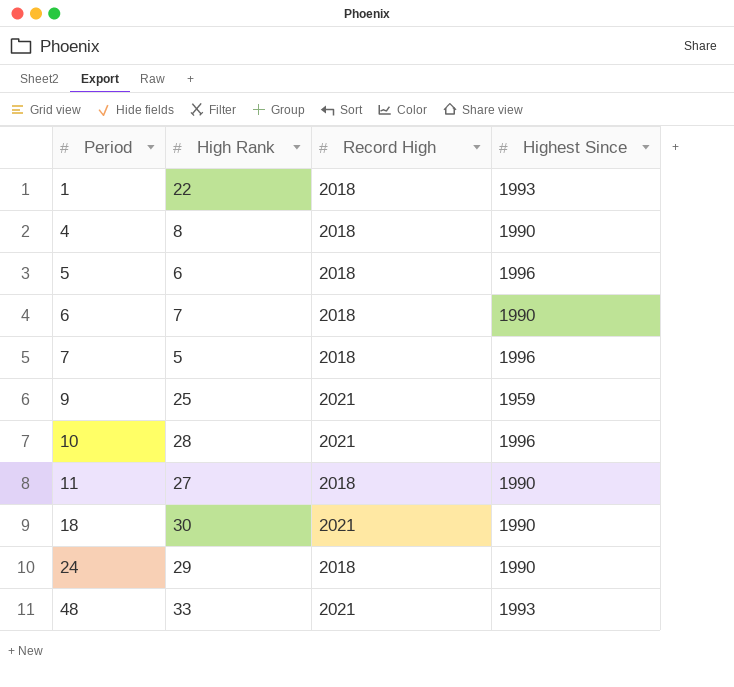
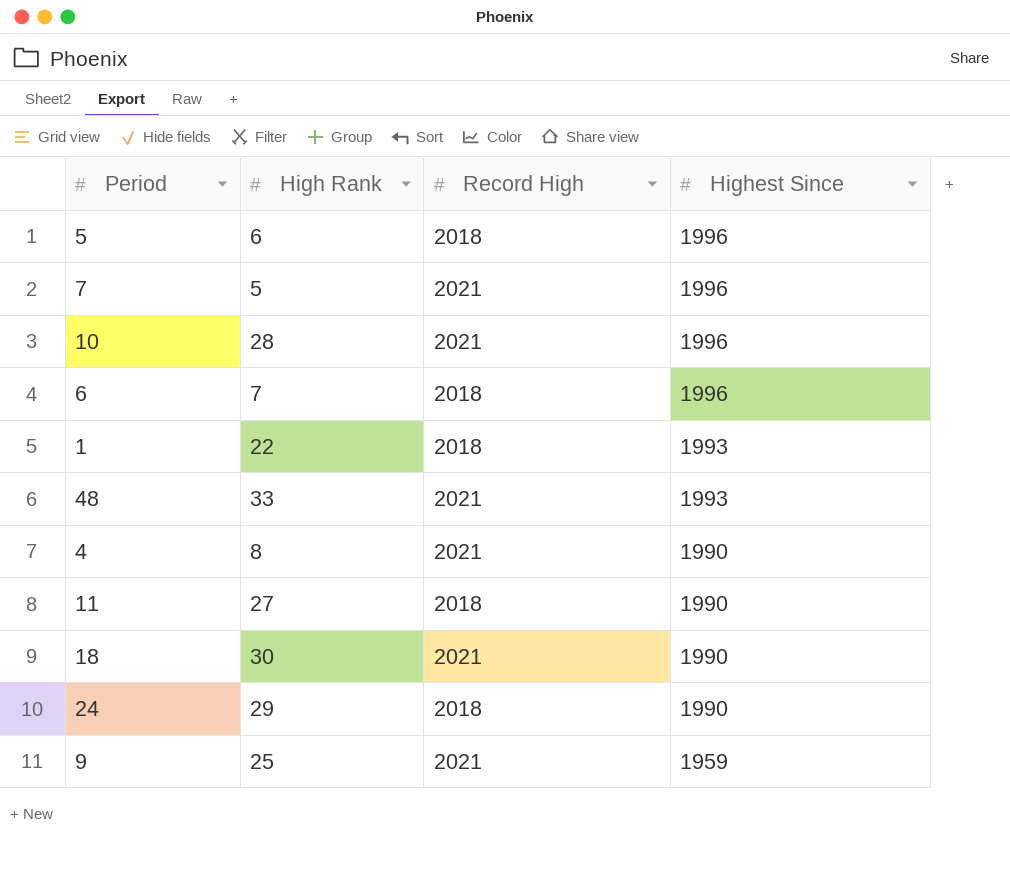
row order: Period ascending -> Highest Since descending
7 | Record High: 2018 -> 2021
6 | Highest Since: 1990 -> 1996
4 | Record High: 2018 -> 2021

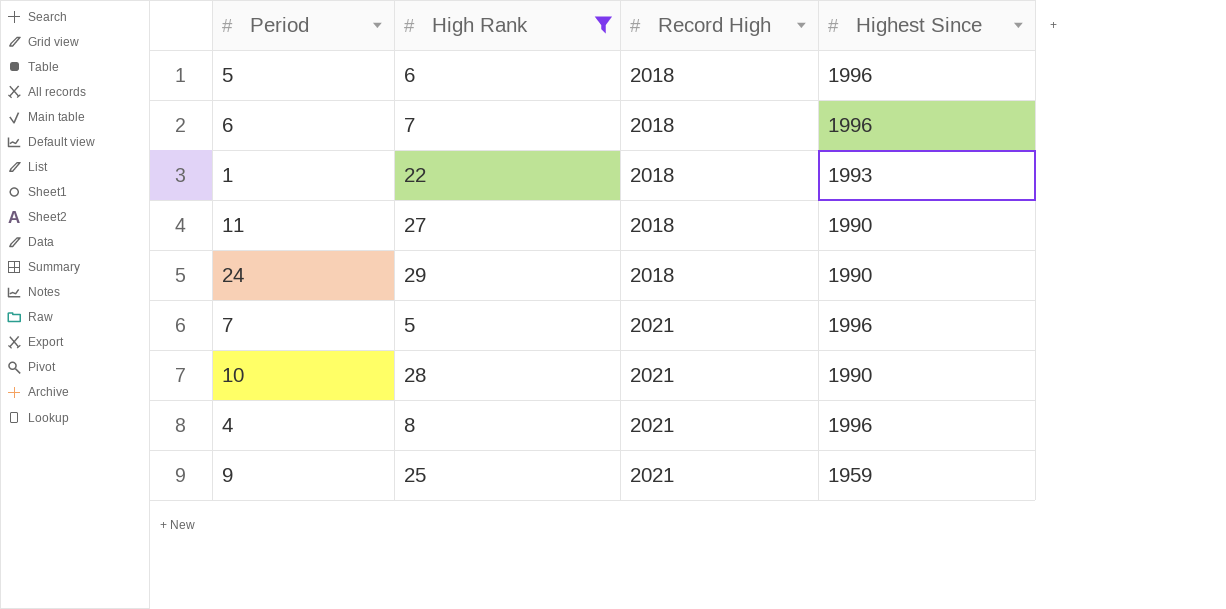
filter: none -> High Rank <= 29
row order: Highest Since descending -> Record High ascending
10 | Highest Since: 1996 -> 1990
4 | Highest Since: 1990 -> 1996

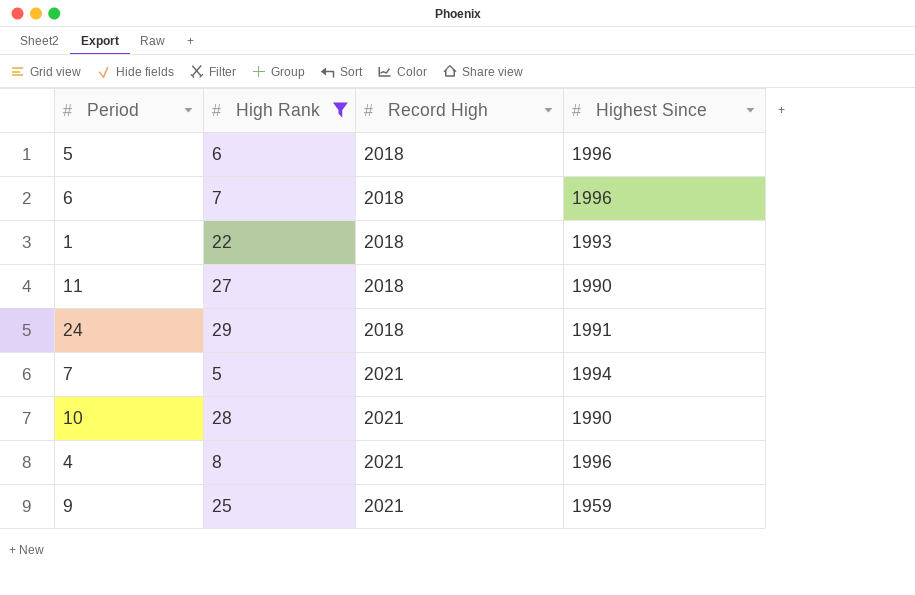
24 | Highest Since: 1990 -> 1991
7 | Highest Since: 1996 -> 1994

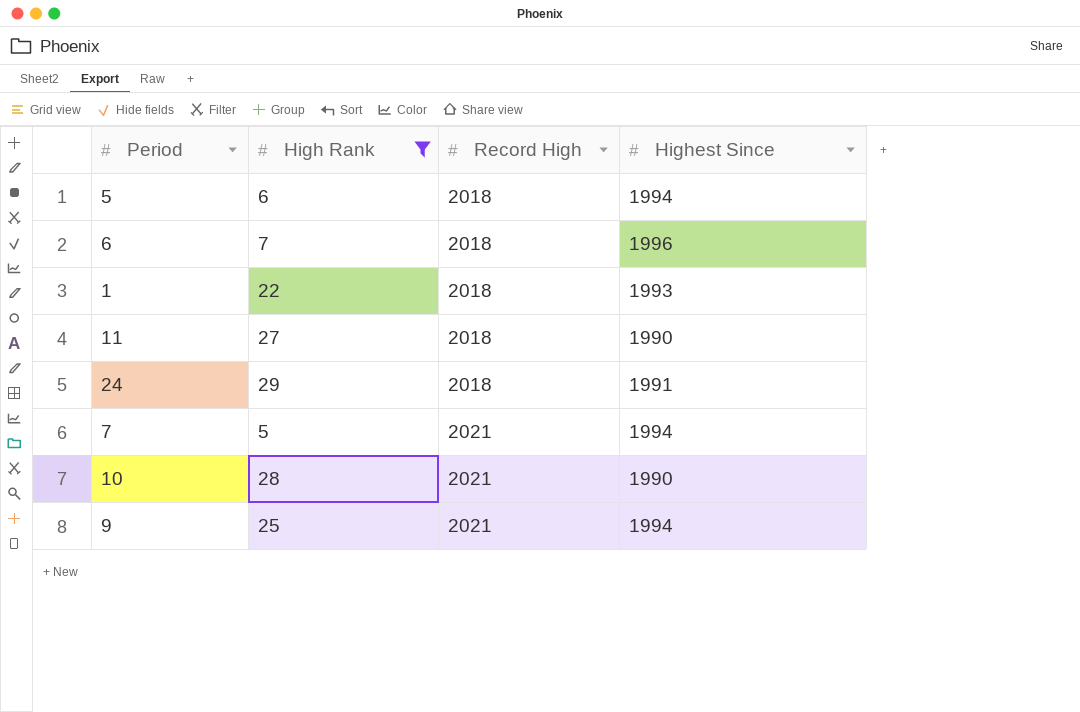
row 4: 8 | 2021 | 1996 -> none
5 | Highest Since: 1996 -> 1994
9 | Highest Since: 1959 -> 1994

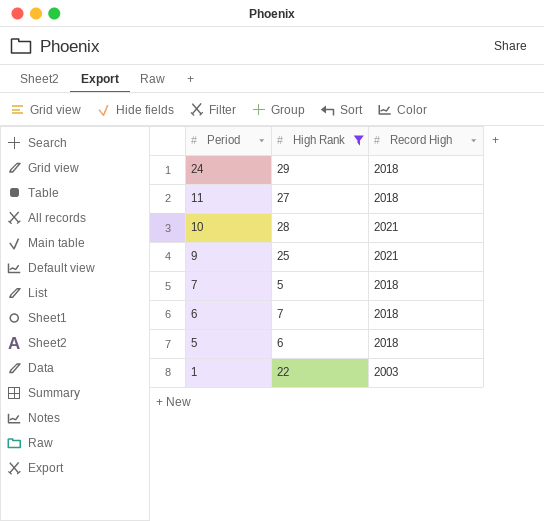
row order: Record High ascending -> Period descending
column Highest Since | position: 4 -> none
7 | Record High: 2021 -> 2018
1 | Record High: 2018 -> 2003

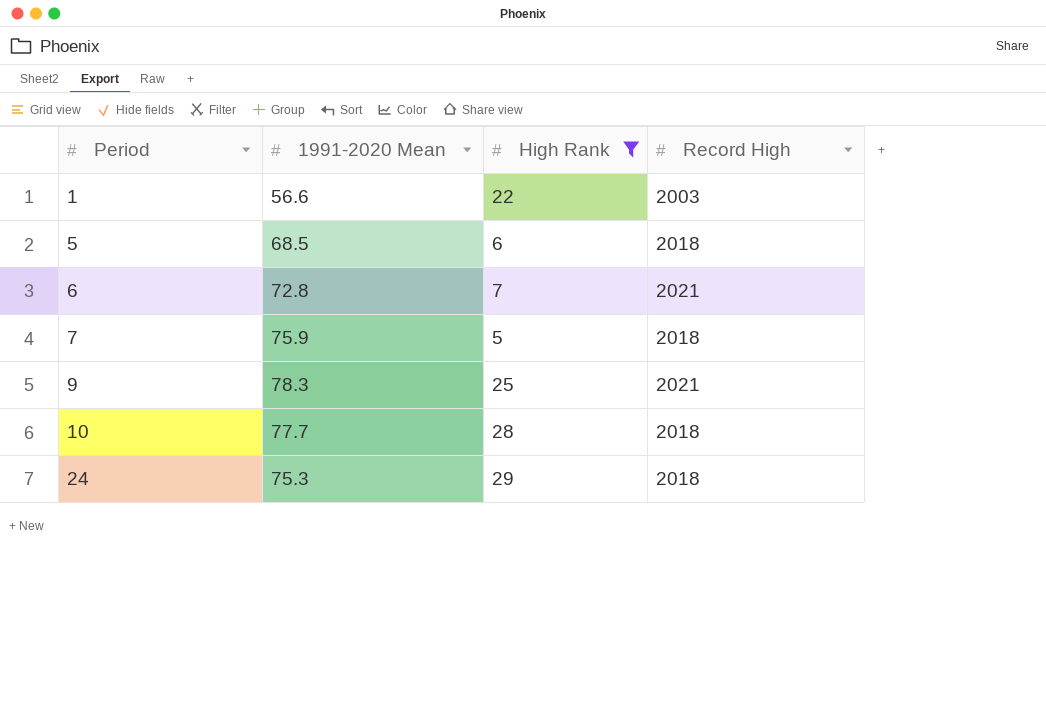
row order: Period descending -> Period ascending
column 1991-2020 Mean | position: none -> 2
row 11: 27 | 2018 -> none
6 | Record High: 2018 -> 2021
10 | Record High: 2021 -> 2018

